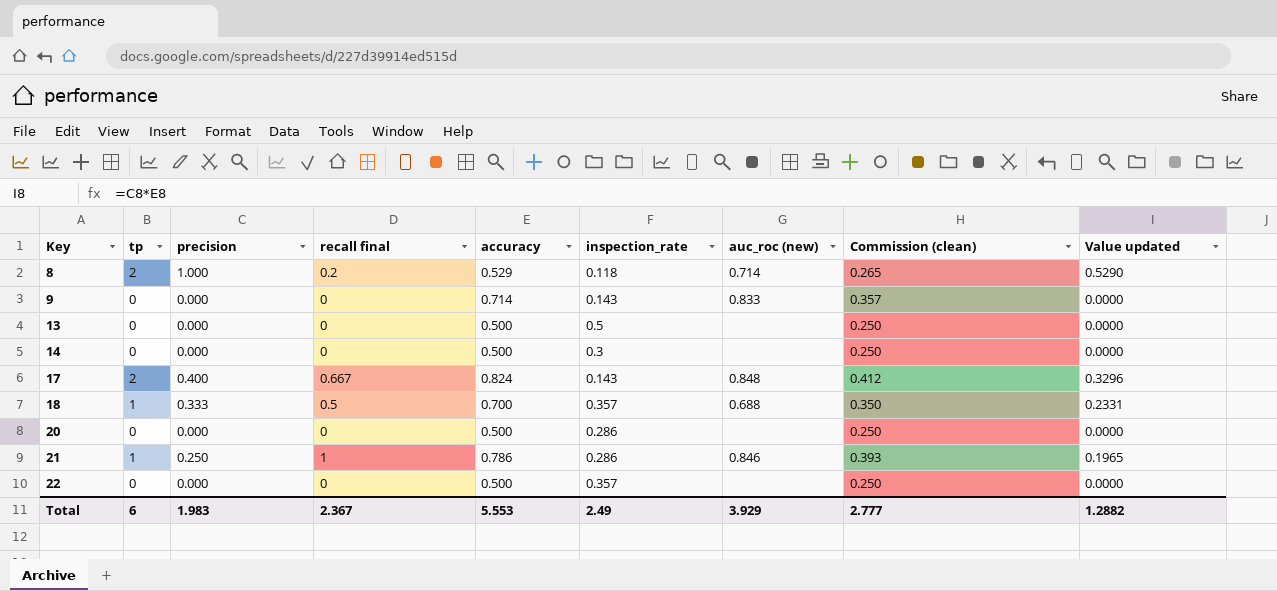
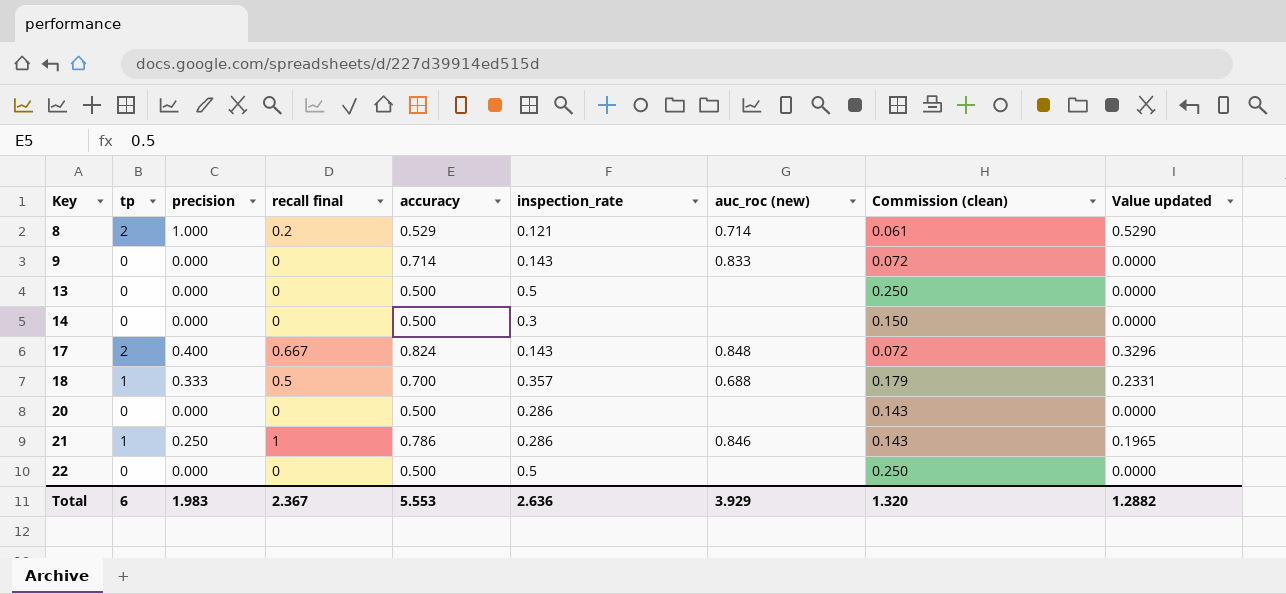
column Commission (clean) | formula: [accuracy] * 0.5 -> [inspection_rate] * 0.5
8 | inspection_rate: 0.118 -> 0.121
22 | inspection_rate: 0.357 -> 0.5
Total | inspection_rate: 2.49 -> 2.636
Total | Commission (clean): 2.777 -> 1.320

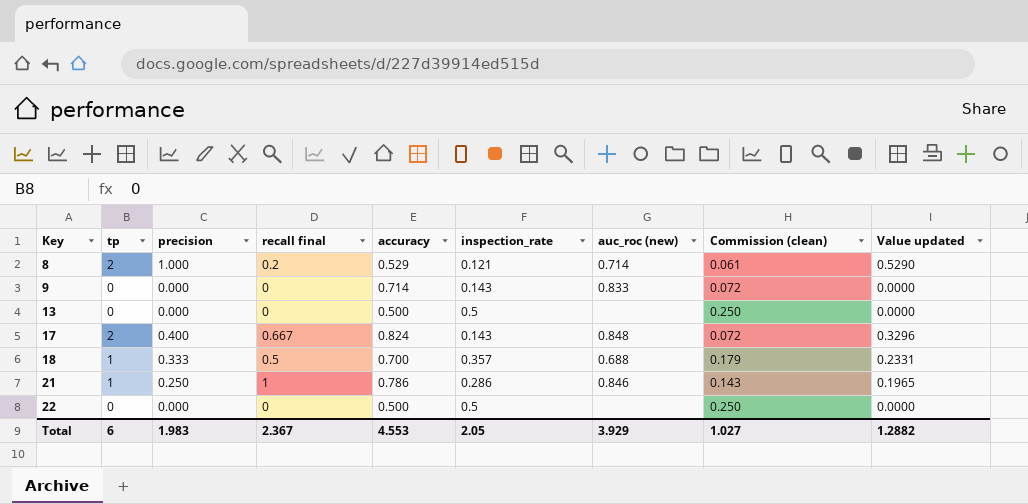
row 14: 0 | 0.000 | 0 | 0.500 | 0.3 | none | 0.150 | 0.0000 -> none
row 20: 0 | 0.000 | 0 | 0.500 | 0.286 | none | 0.143 | 0.0000 -> none
Total | accuracy: 5.553 -> 4.553
Total | inspection_rate: 2.636 -> 2.05
Total | Commission (clean): 1.320 -> 1.027

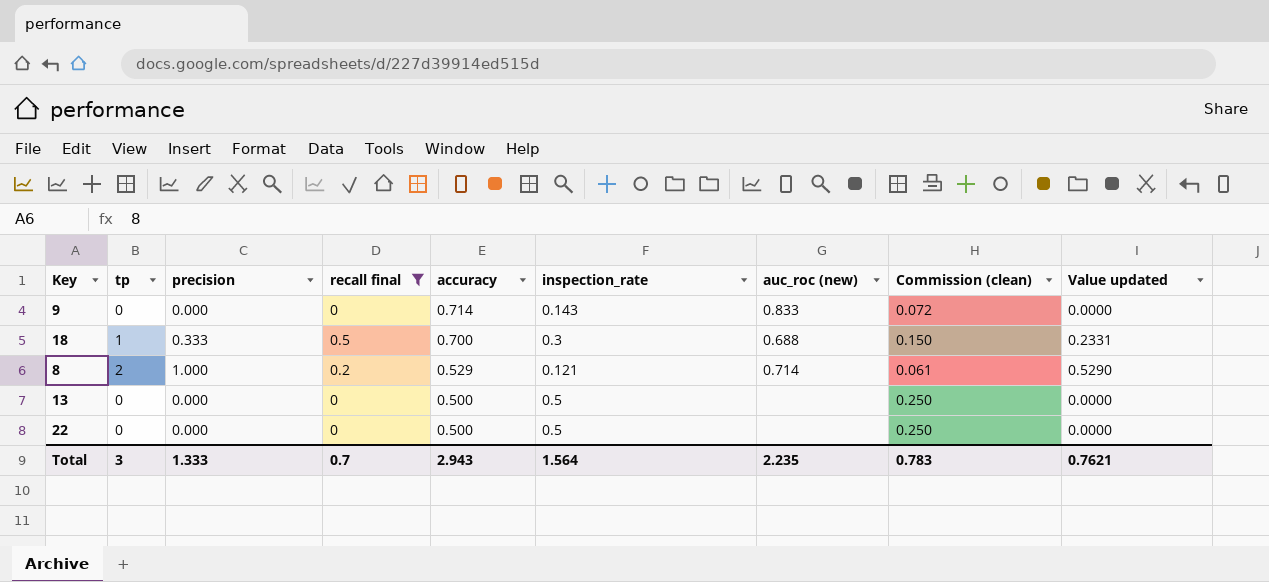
filter: none -> recall final <= 0.5
row order: Key ascending -> accuracy descending
18 | inspection_rate: 0.357 -> 0.3
18 | Commission (clean): 0.179 -> 0.150
Total | tp: 6 -> 3
Total | precision: 1.983 -> 1.333
Total | recall final: 2.367 -> 0.7
Total | accuracy: 4.553 -> 2.943
Total | inspection_rate: 2.05 -> 1.564
Total | auc_roc (new): 3.929 -> 2.235
Total | Commission (clean): 1.027 -> 0.783
Total | Value updated: 1.2882 -> 0.7621

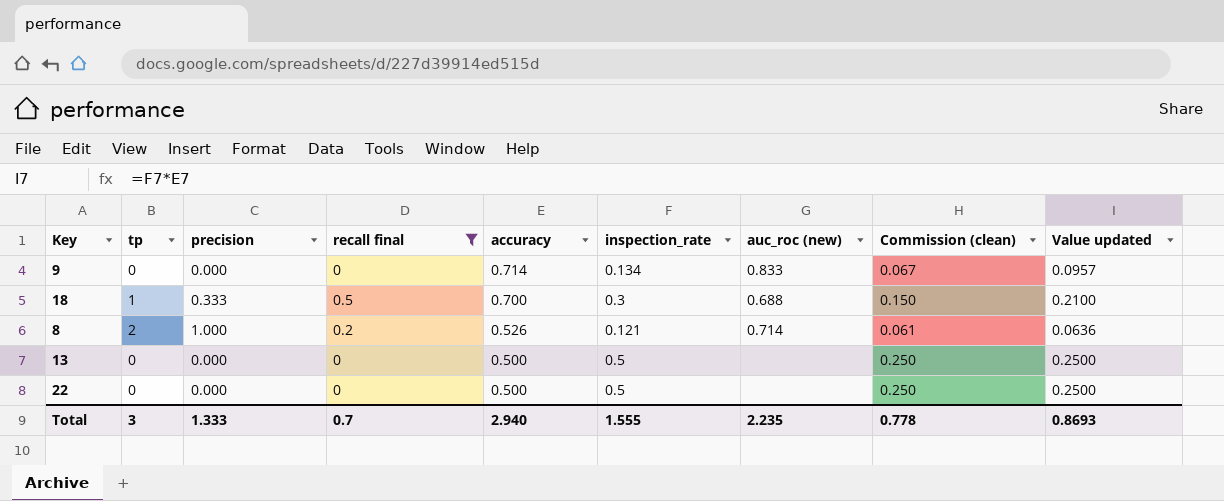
column Value updated | formula: [precision] * [accuracy] -> [accuracy] * [inspection_rate]
9 | inspection_rate: 0.143 -> 0.134
9 | Commission (clean): 0.072 -> 0.067
8 | accuracy: 0.529 -> 0.526
Total | accuracy: 2.943 -> 2.940
Total | inspection_rate: 1.564 -> 1.555
Total | Commission (clean): 0.783 -> 0.778
Total | Value updated: 0.7621 -> 0.8693

